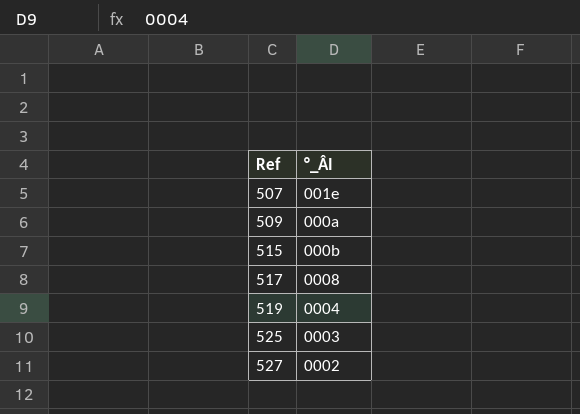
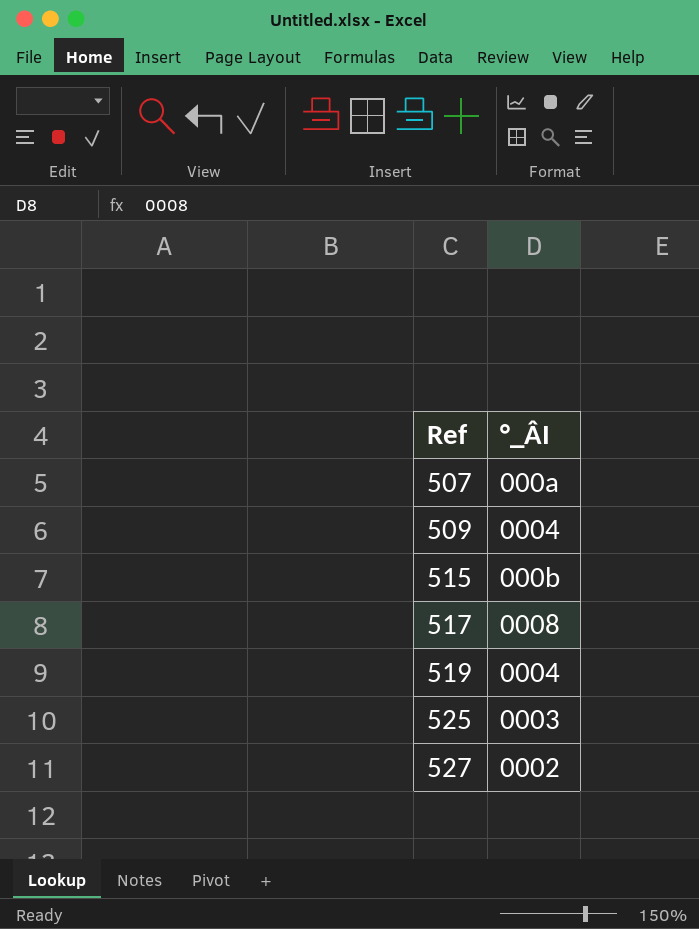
507 | °_ÂI: 001e -> 000a
509 | °_ÂI: 000a -> 0004

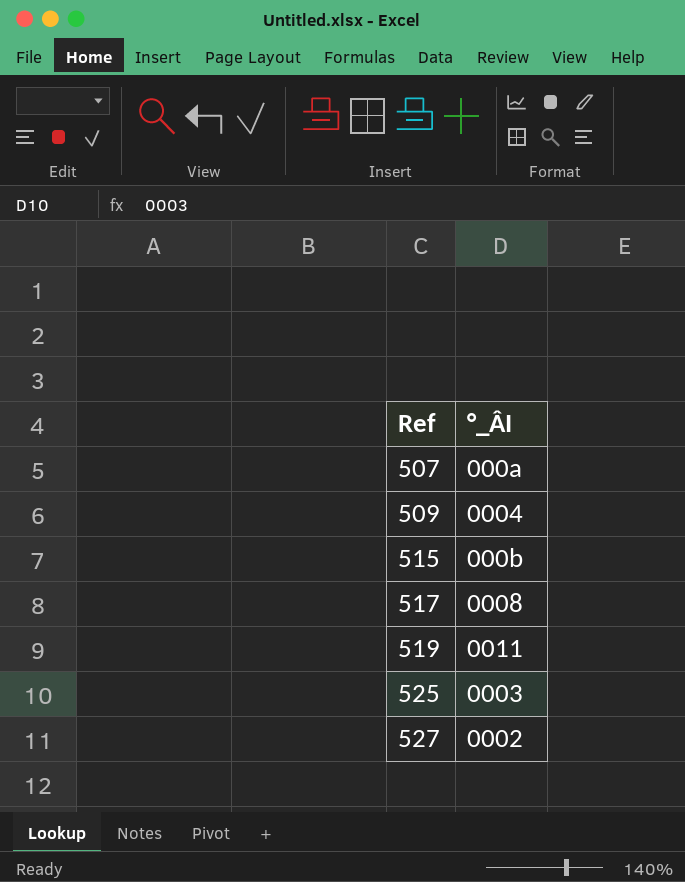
519 | °_ÂI: 0004 -> 0011

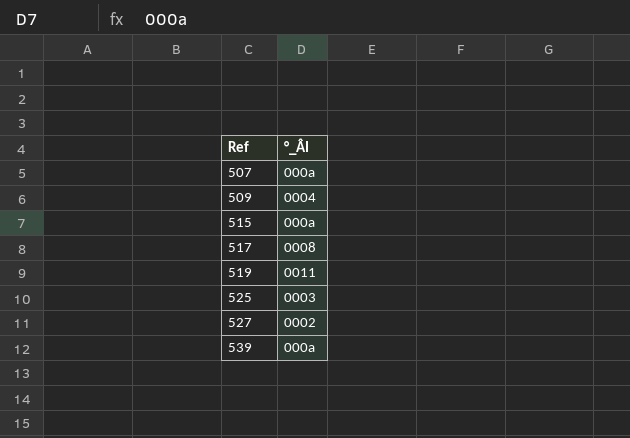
515 | °_ÂI: 000b -> 000a
row 539: none -> 000a

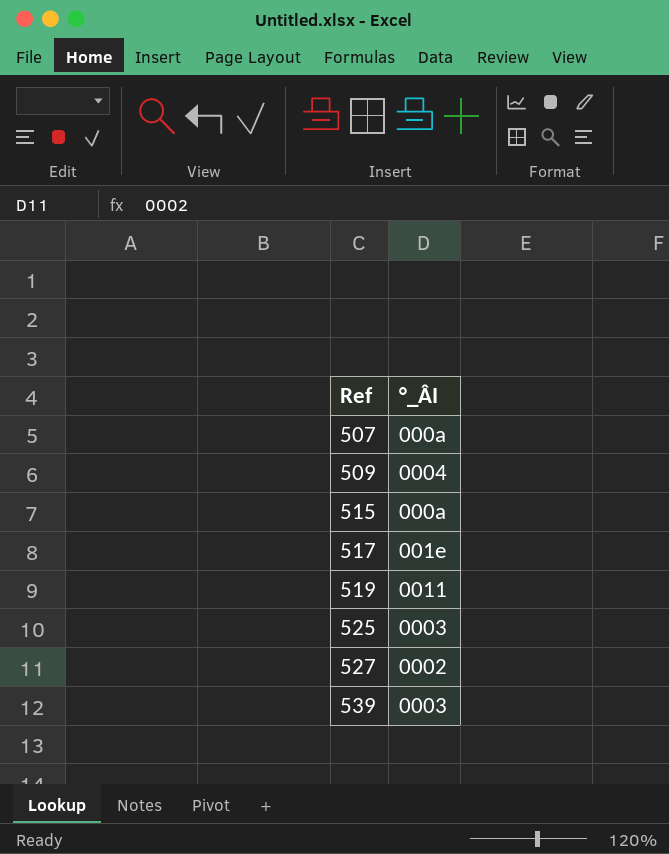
517 | °_ÂI: 0008 -> 001e
539 | °_ÂI: 000a -> 0003

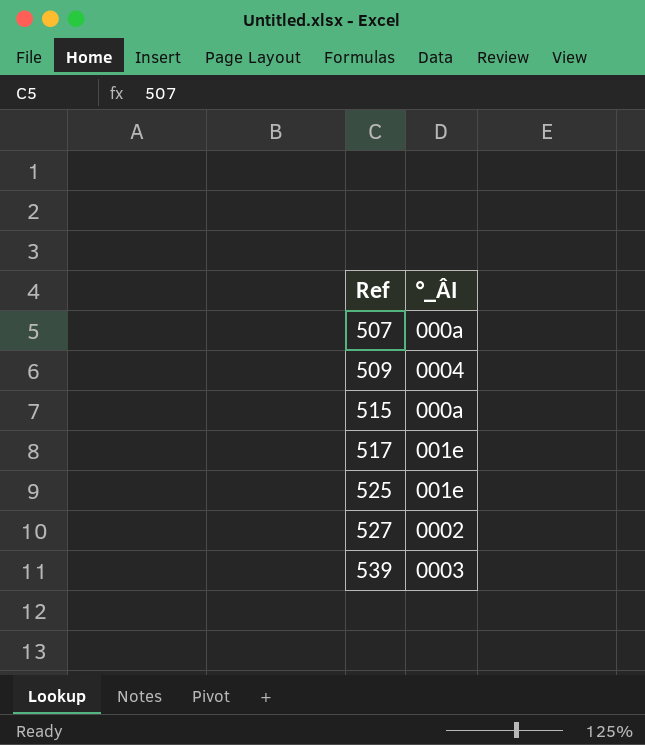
row 519: 0011 -> none
525 | °_ÂI: 0003 -> 001e

